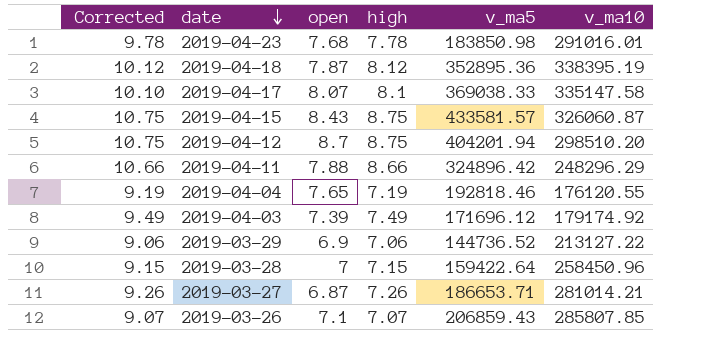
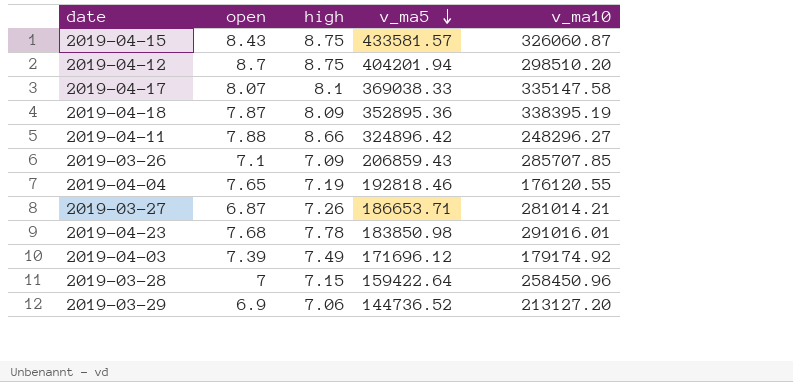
row order: date descending -> v_ma5 descending
column Corrected | formula: [high] + 2 -> none
2019-04-18 | high: 8.12 -> 8.09
2019-04-11 | v_ma10: 248296.29 -> 248296.27
2019-03-26 | high: 7.07 -> 7.09
2019-03-26 | v_ma10: 285807.85 -> 285707.85
2019-03-29 | v_ma10: 213127.22 -> 213127.20

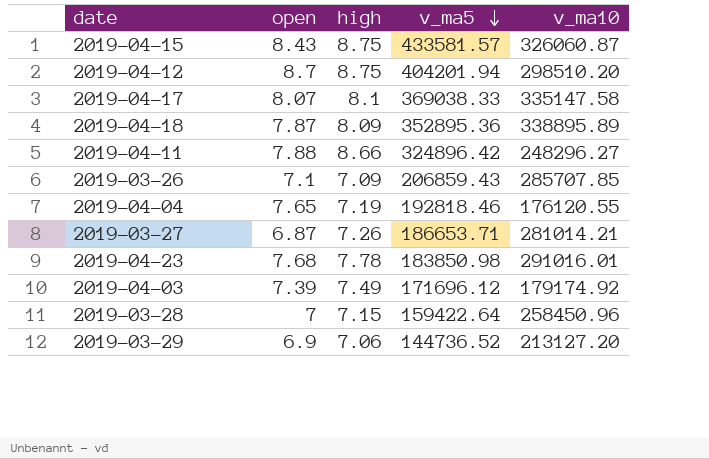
2019-04-18 | v_ma10: 338395.19 -> 338895.89

